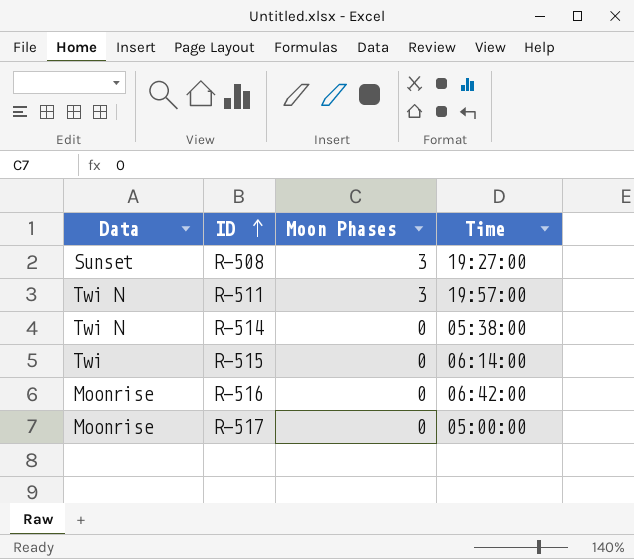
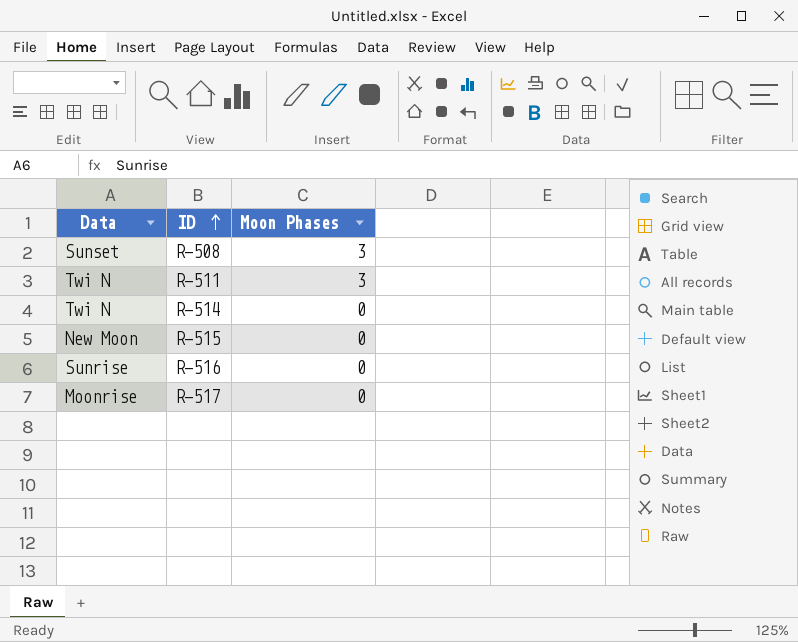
column Time | position: 4 -> none
R-515 | Data: Twi -> New Moon
R-516 | Data: Moonrise -> Sunrise

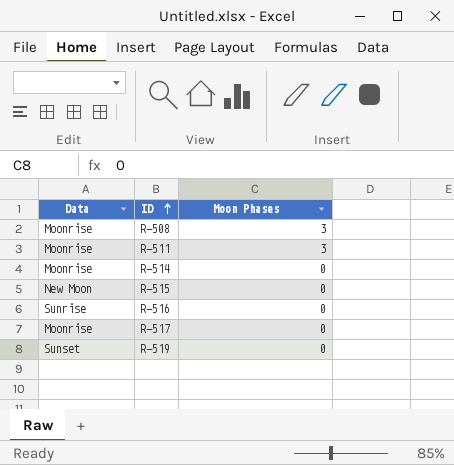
R-508 | Data: Sunset -> Moonrise
R-511 | Data: Twi N -> Moonrise
R-514 | Data: Twi N -> Moonrise
row R-519: none -> Sunset | 0

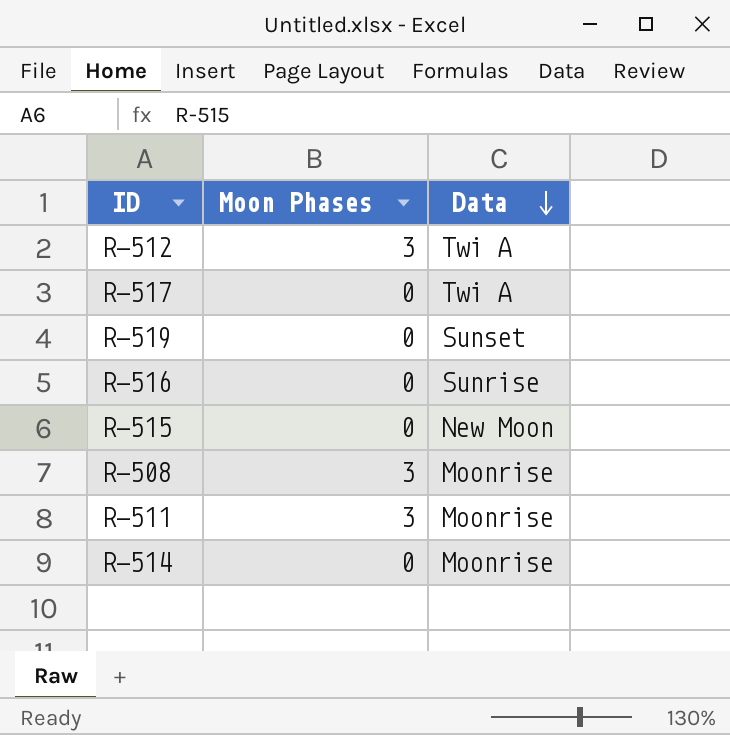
row order: ID ascending -> Data descending
column Data | position: 1 -> 3
row R-512: none -> 3 | Twi A
R-517 | Data: Moonrise -> Twi A

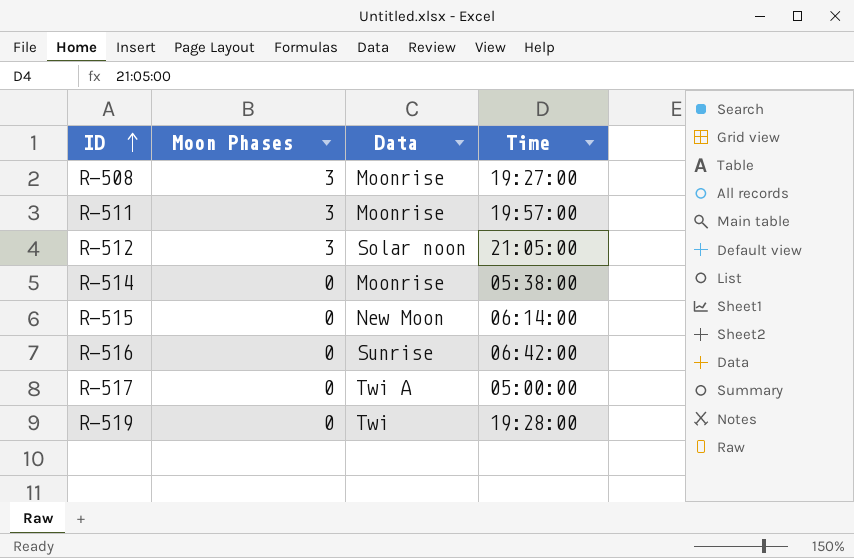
row order: Data descending -> ID ascending
column Time | position: none -> 4
R-512 | Data: Twi A -> Solar noon
R-519 | Data: Sunset -> Twi

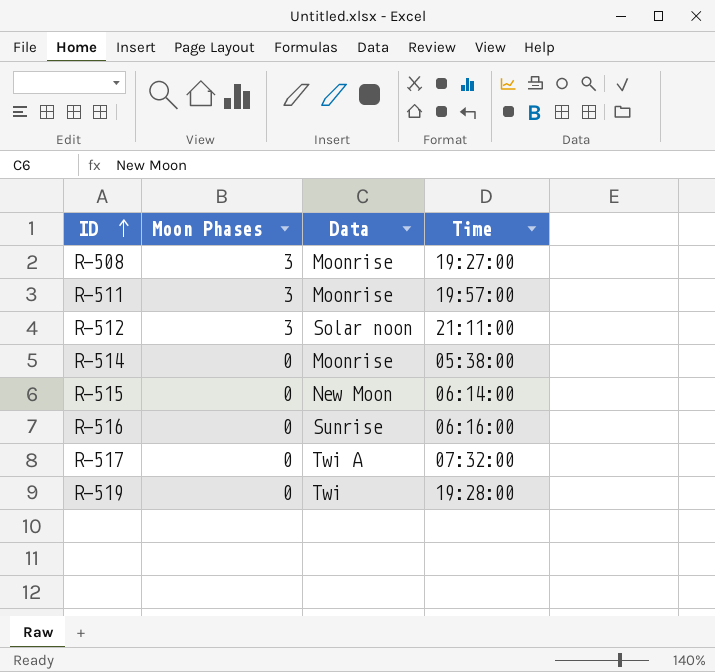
R-512 | Time: 21:05:00 -> 21:11:00
R-516 | Time: 06:42:00 -> 06:16:00
R-517 | Time: 05:00:00 -> 07:32:00

